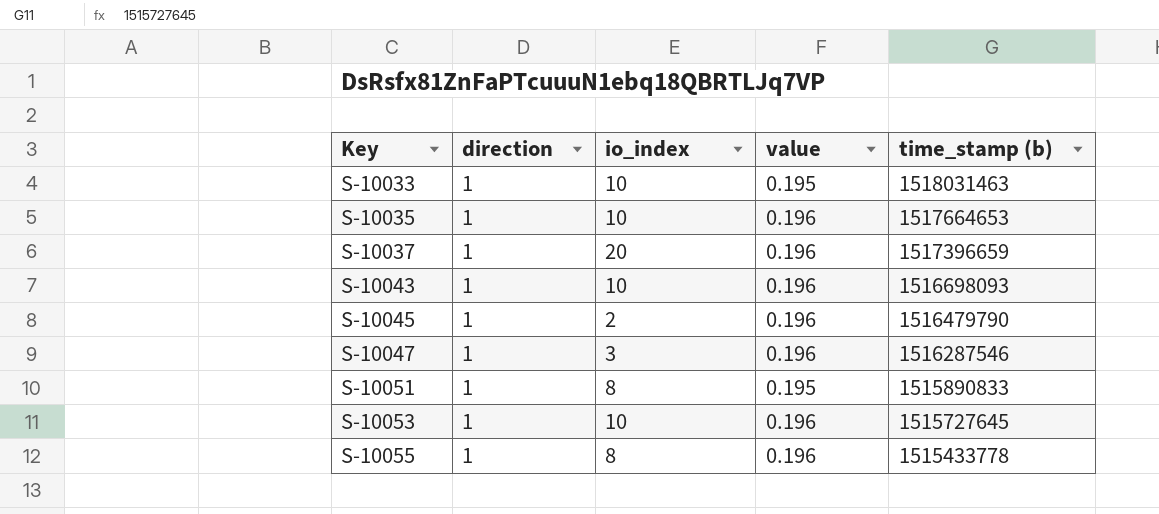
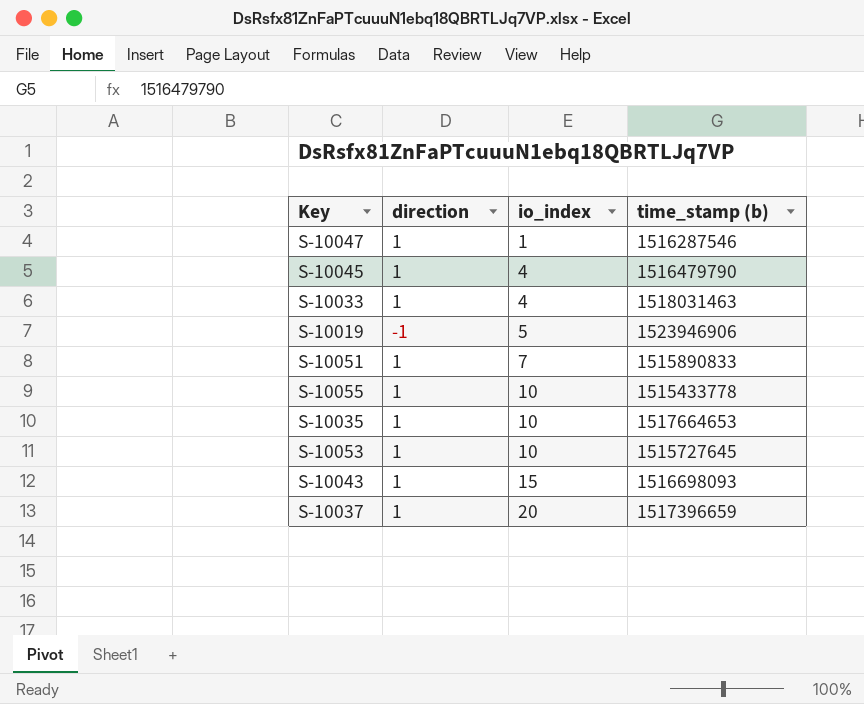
row order: Key ascending -> io_index ascending
column value | position: 4 -> none
S-10047 | io_index: 3 -> 1
S-10045 | io_index: 2 -> 4
S-10033 | io_index: 10 -> 4
row S-10019: none -> -1 | 5 | 1523946906
S-10051 | io_index: 8 -> 7
S-10055 | io_index: 8 -> 10
S-10043 | io_index: 10 -> 15

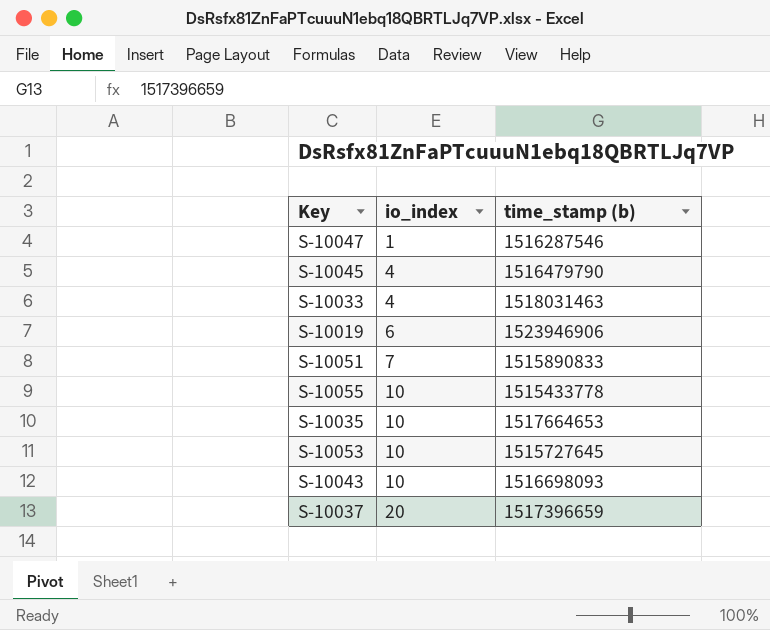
column direction | position: 2 -> none
S-10019 | io_index: 5 -> 6
S-10043 | io_index: 15 -> 10

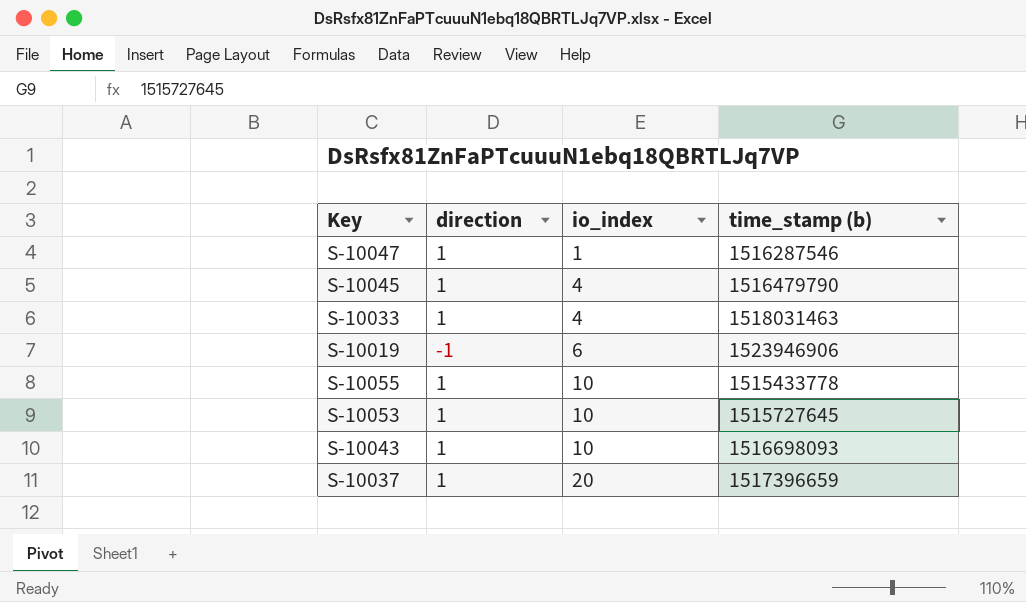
column direction | position: none -> 2
row S-10051: 7 | 1515890833 -> none
row S-10035: 10 | 1517664653 -> none

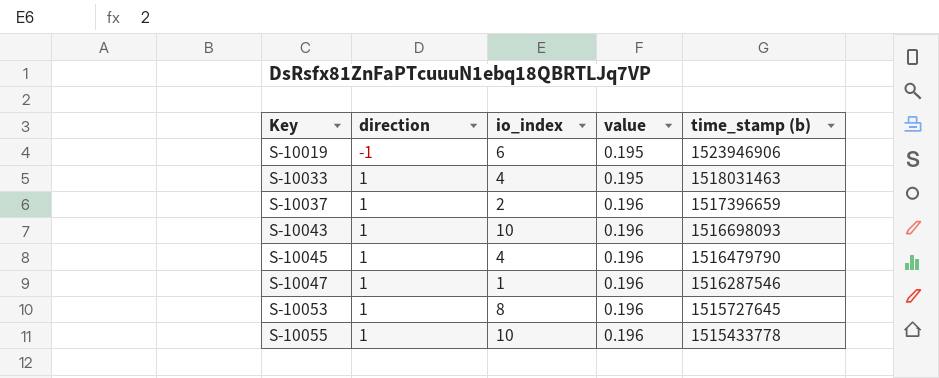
row order: io_index ascending -> Key ascending
column value | position: none -> 4
S-10037 | io_index: 20 -> 2
S-10053 | io_index: 10 -> 8

